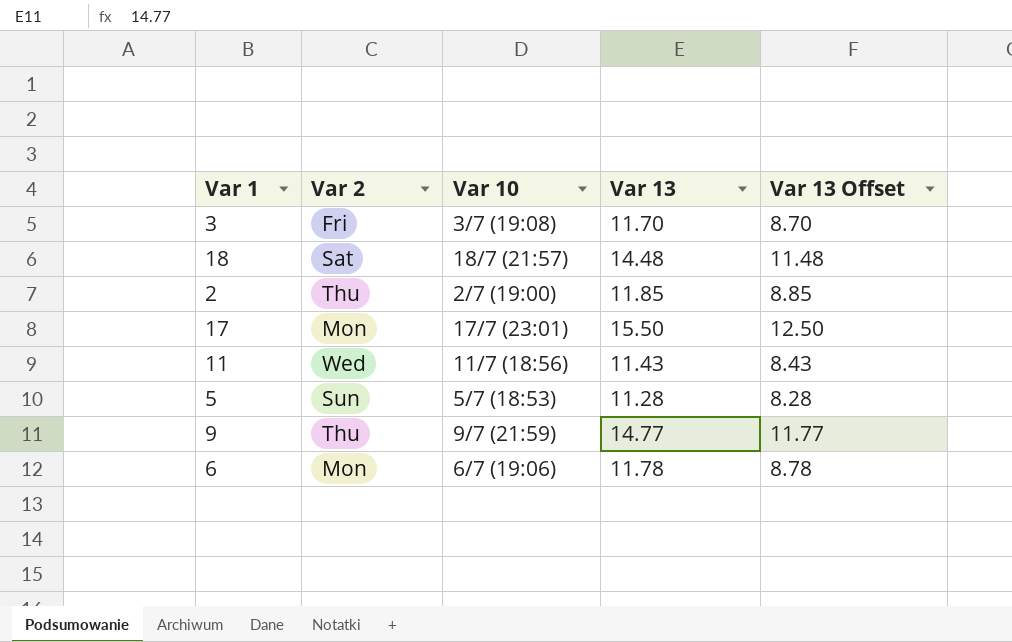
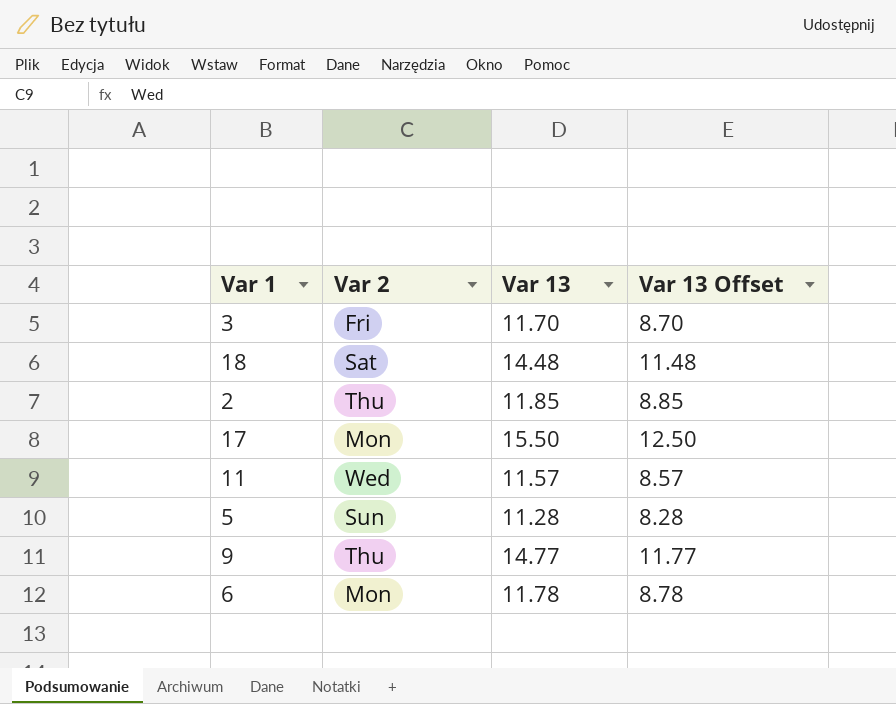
column Var 10 | position: 3 -> none
11 | Var 13: 11.43 -> 11.57
11 | Var 13 Offset: 8.43 -> 8.57

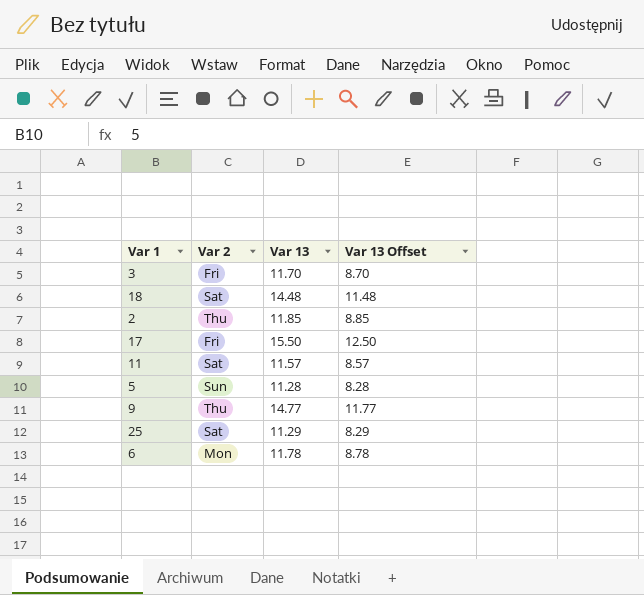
17 | Var 2: Mon -> Fri
11 | Var 2: Wed -> Sat
row 25: none -> Sat | 11.29 | 8.29

